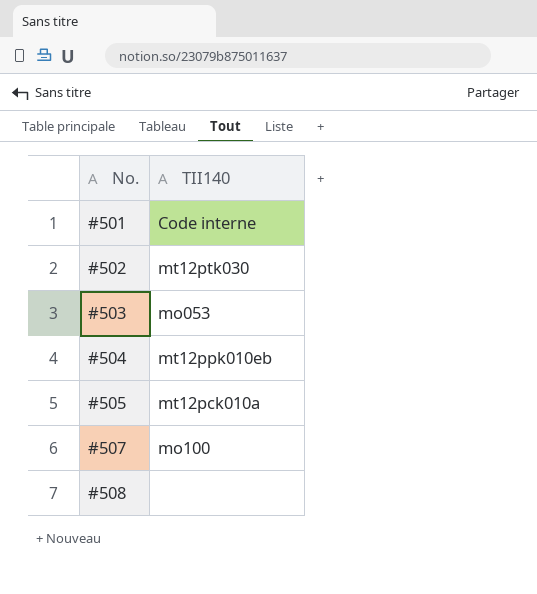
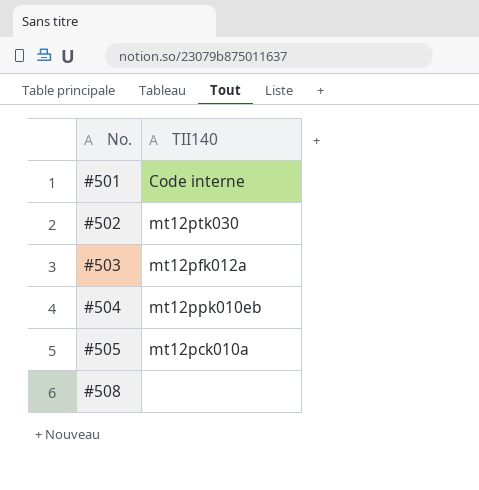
row #507: mo100 -> none
#503 | TII140: mo053 -> mt12pfk012a

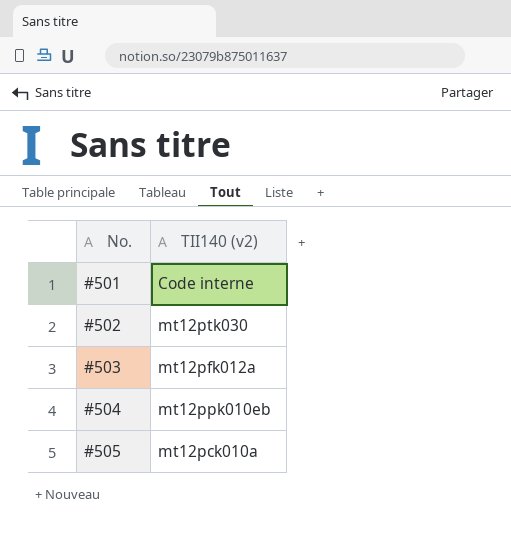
column name: TII140 -> TII140 (v2)
row #508: none -> none

